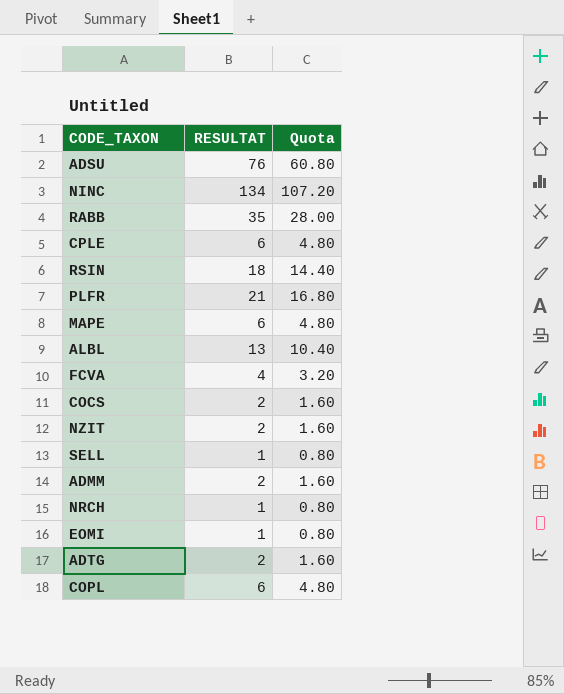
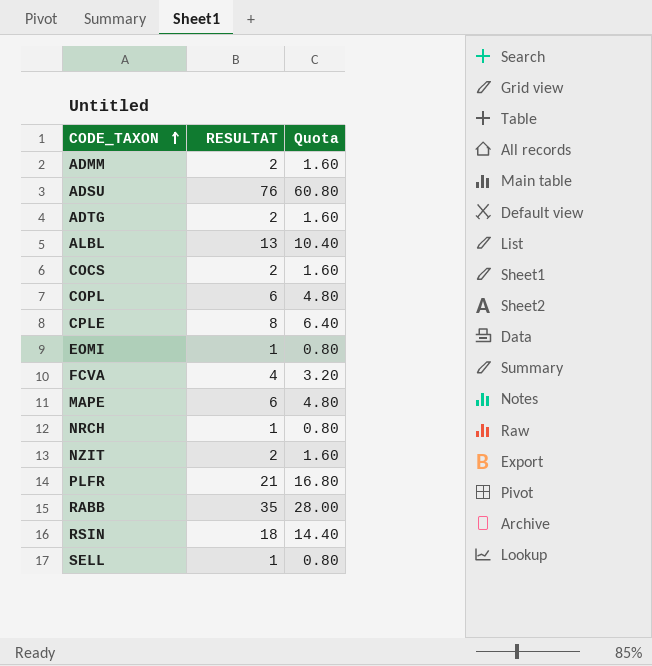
row order: none -> CODE_TAXON ascending
row NINC: 134 | 107.20 -> none
CPLE | RESULTAT: 6 -> 8
CPLE | Quota: 4.80 -> 6.40

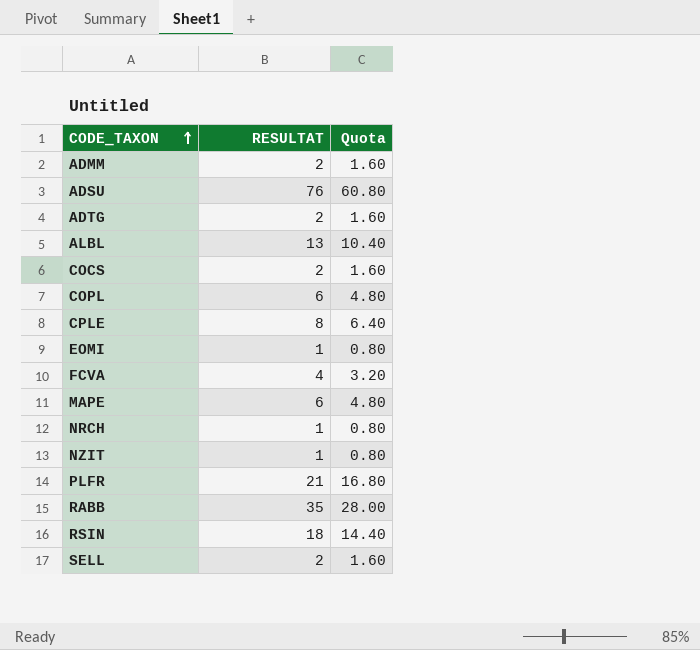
NZIT | RESULTAT: 2 -> 1
NZIT | Quota: 1.60 -> 0.80
SELL | RESULTAT: 1 -> 2
SELL | Quota: 0.80 -> 1.60

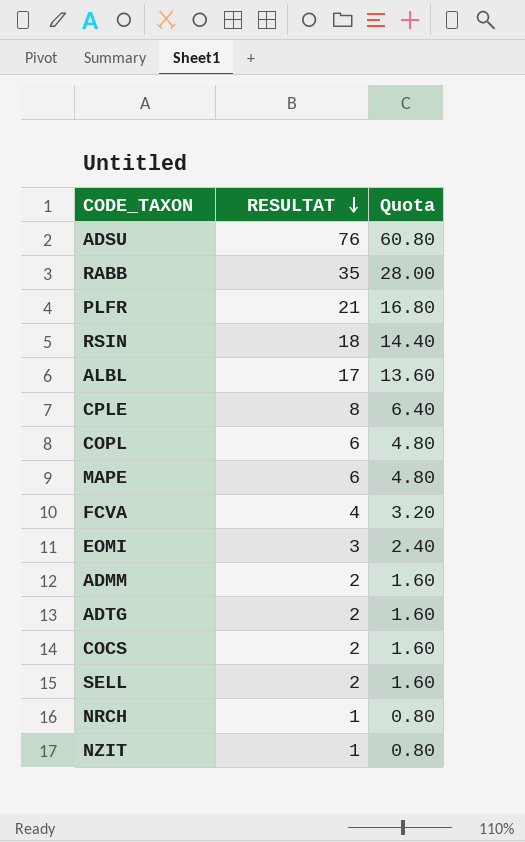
row order: CODE_TAXON ascending -> RESULTAT descending
ALBL | RESULTAT: 13 -> 17
ALBL | Quota: 10.40 -> 13.60
EOMI | RESULTAT: 1 -> 3
EOMI | Quota: 0.80 -> 2.40

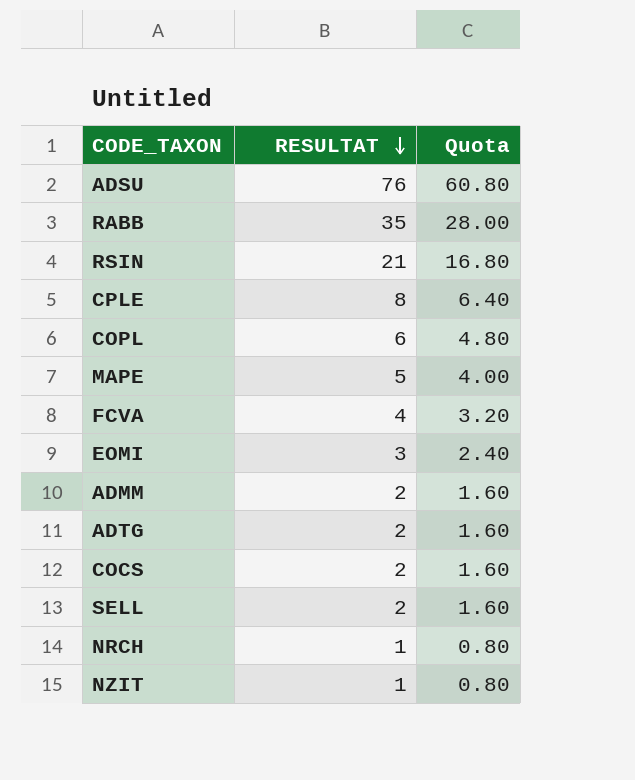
row PLFR: 21 | 16.80 -> none
row ALBL: 17 | 13.60 -> none
RSIN | RESULTAT: 18 -> 21
RSIN | Quota: 14.40 -> 16.80
MAPE | RESULTAT: 6 -> 5
MAPE | Quota: 4.80 -> 4.00

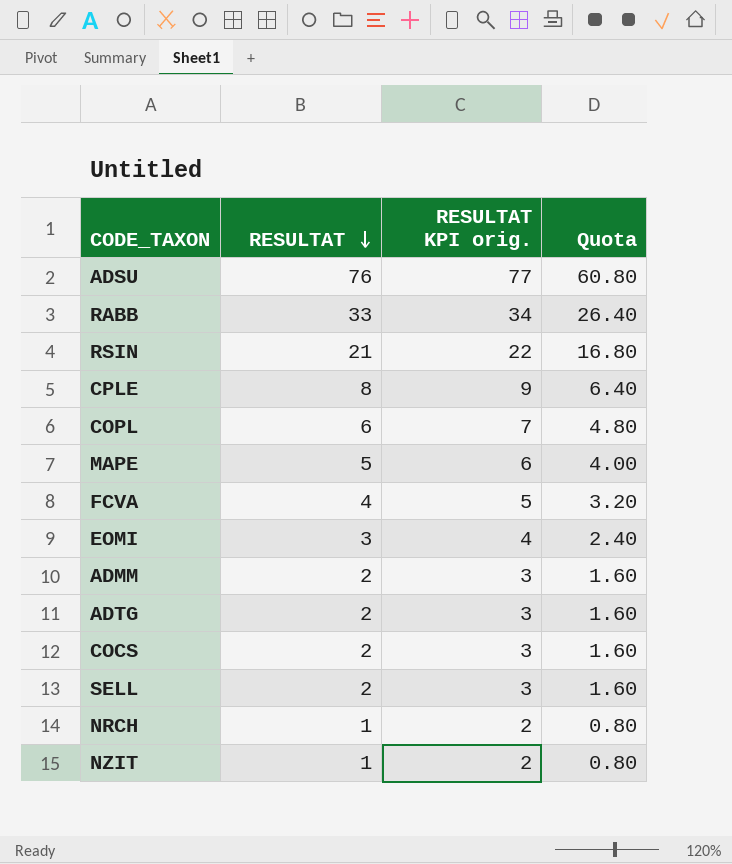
column RESULTAT KPI orig. | formula: none -> [RESULTAT] + 1
RABB | RESULTAT: 35 -> 33
RABB | Quota: 28.00 -> 26.40

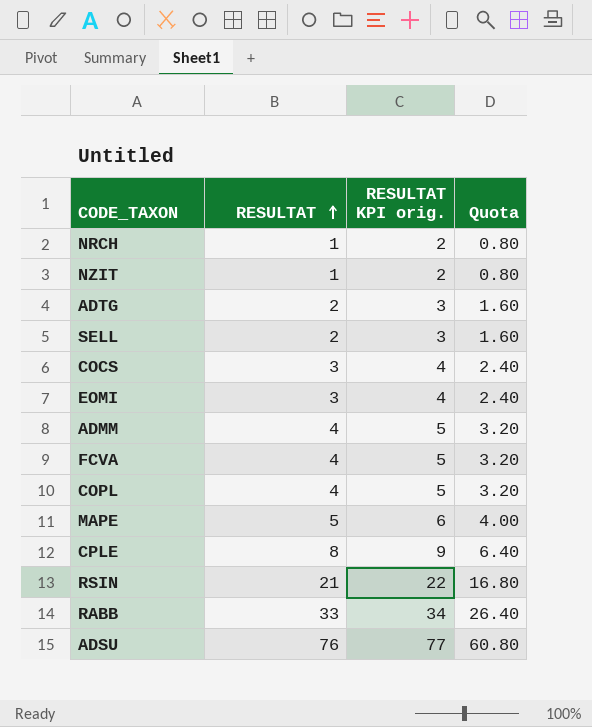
row order: RESULTAT descending -> RESULTAT ascending
COCS | RESULTAT: 2 -> 3
COCS | RESULTAT KPI orig.: 3 -> 4
COCS | Quota: 1.60 -> 2.40
ADMM | RESULTAT: 2 -> 4
ADMM | RESULTAT KPI orig.: 3 -> 5
ADMM | Quota: 1.60 -> 3.20
COPL | RESULTAT: 6 -> 4
COPL | RESULTAT KPI orig.: 7 -> 5
COPL | Quota: 4.80 -> 3.20

